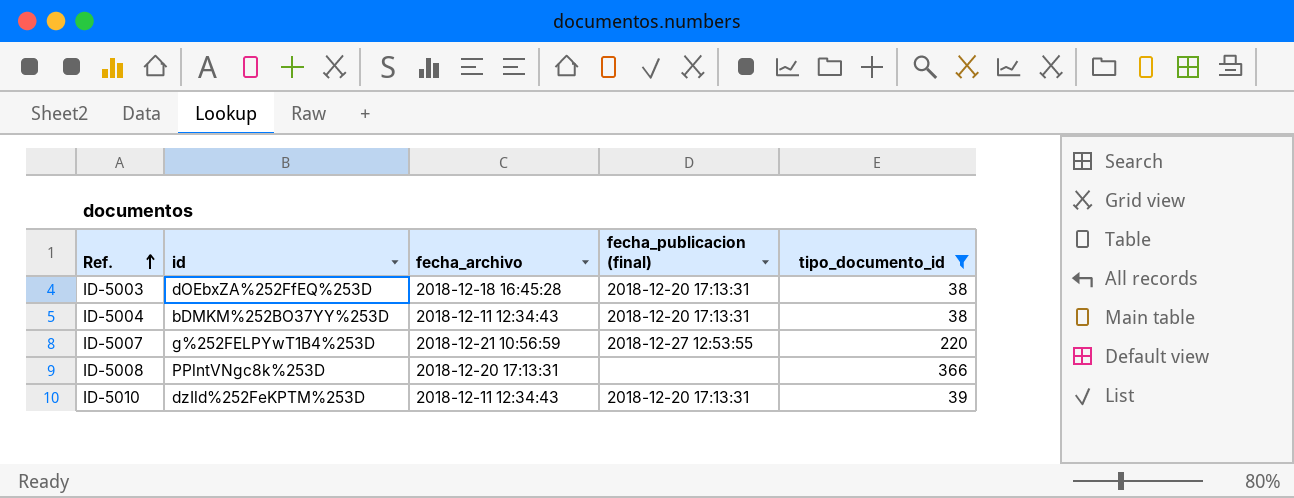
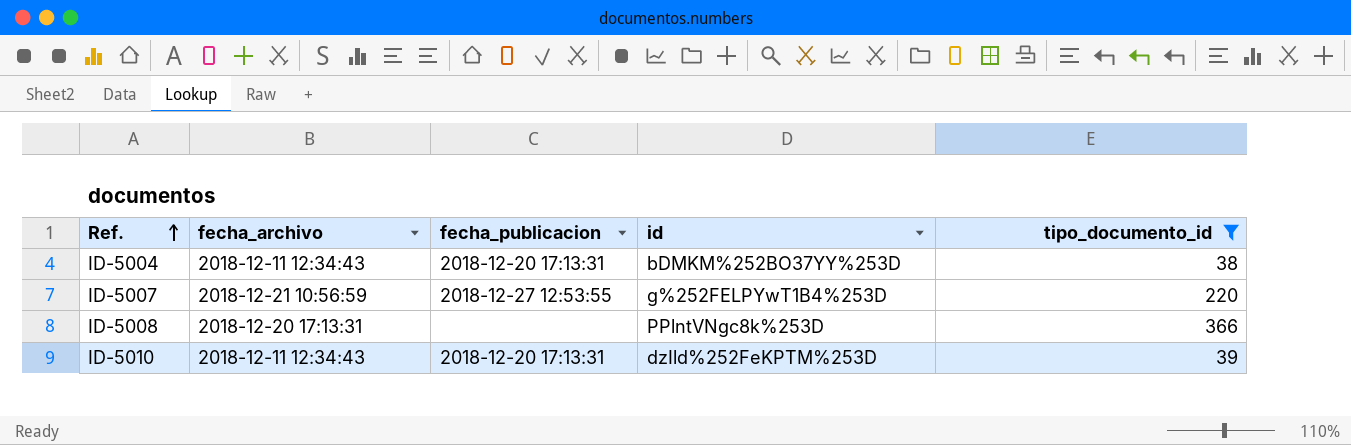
column name: fecha_publicacion (final) -> fecha_publicacion
column id | position: 2 -> 4
row ID-5003: dOEbxZA%252FfEQ%253D | 2018-12-18 16:45:28 | 2018-12-20 17:13:31 | 38 -> none

